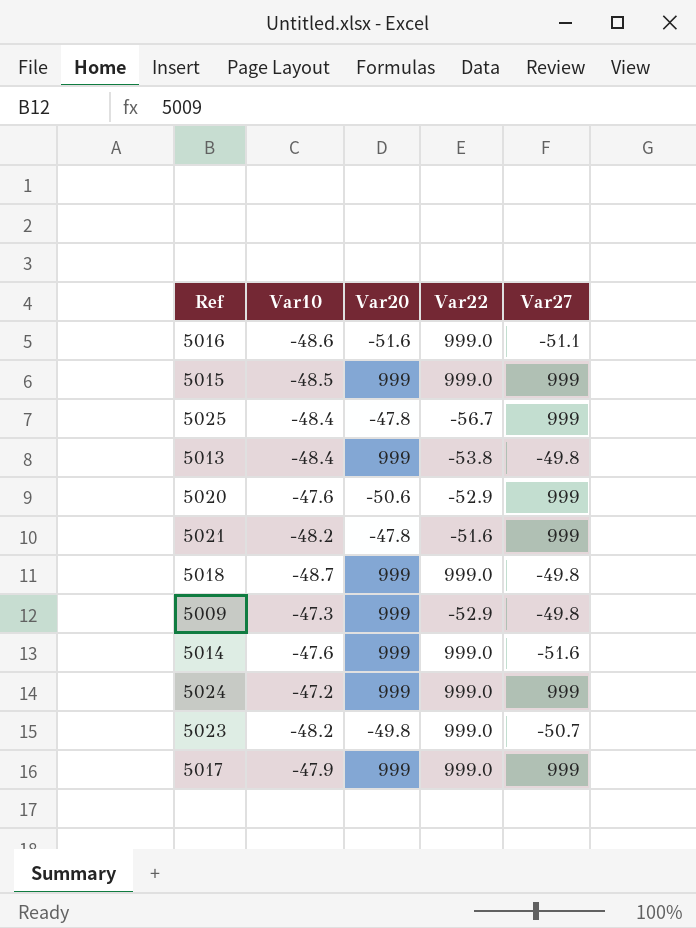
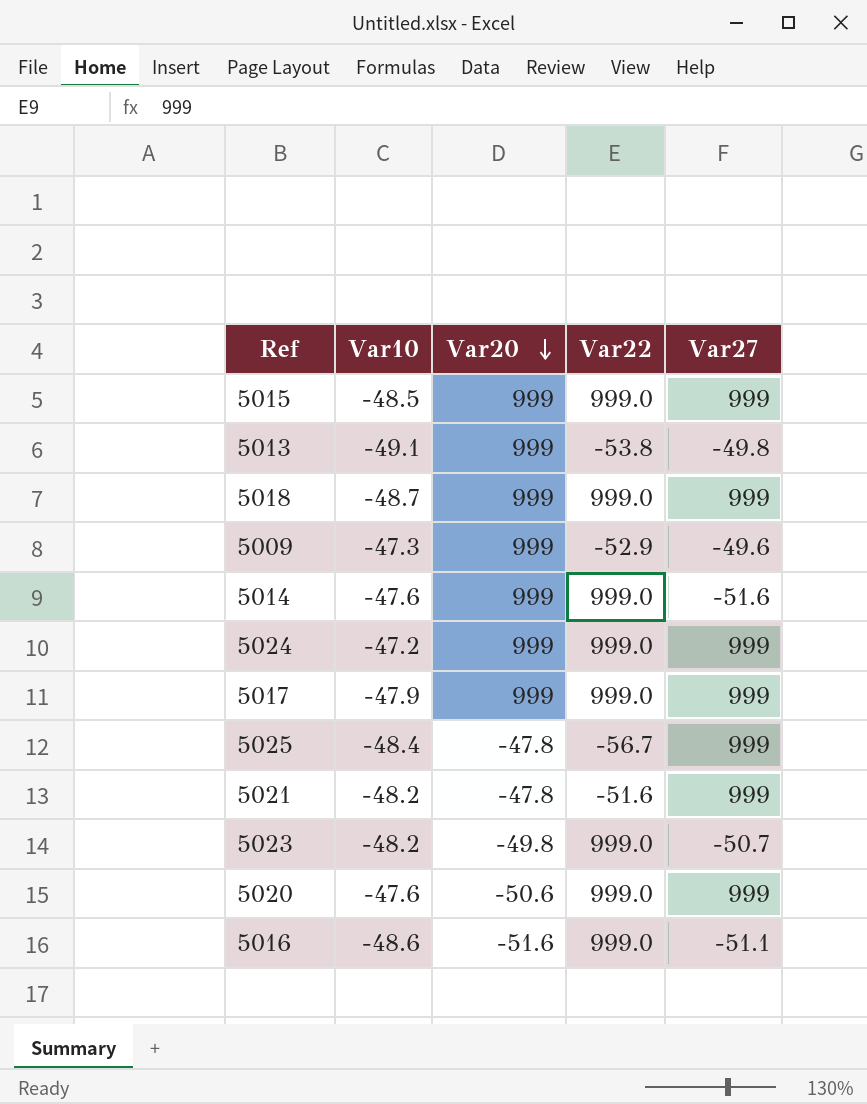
row order: none -> Var20 descending
5013 | Var10: -48.4 -> -49.1
5018 | Var27: -49.8 -> 999
5009 | Var27: -49.8 -> -49.6
5020 | Var22: -52.9 -> 999.0

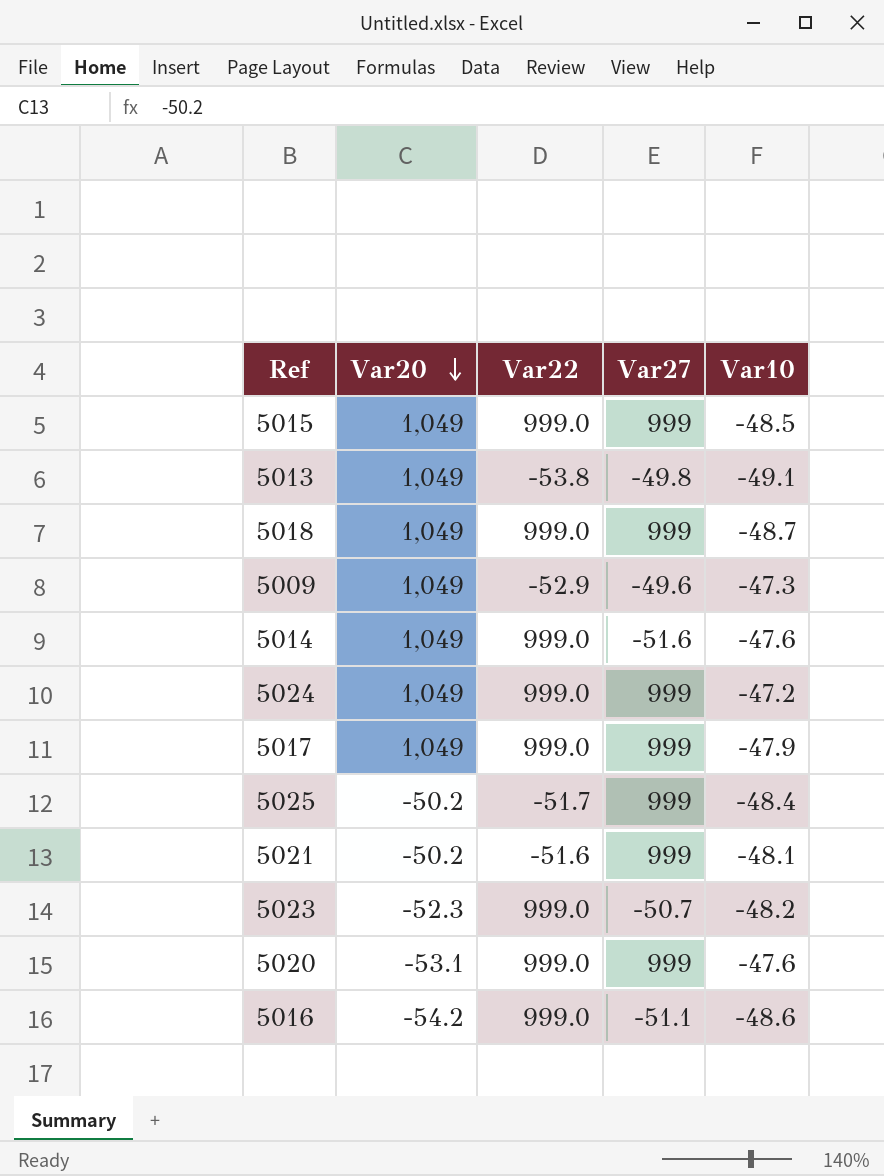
column Var10 | position: 2 -> 5
5015 | Var20: 999 -> 1,049
5013 | Var20: 999 -> 1,049
5018 | Var20: 999 -> 1,049
5009 | Var20: 999 -> 1,049
5014 | Var20: 999 -> 1,049
5024 | Var20: 999 -> 1,049
5017 | Var20: 999 -> 1,049
5025 | Var20: -47.8 -> -50.2
5025 | Var22: -56.7 -> -51.7
5021 | Var20: -47.8 -> -50.2
5021 | Var10: -48.2 -> -48.1
5023 | Var20: -49.8 -> -52.3
5020 | Var20: -50.6 -> -53.1
5016 | Var20: -51.6 -> -54.2

